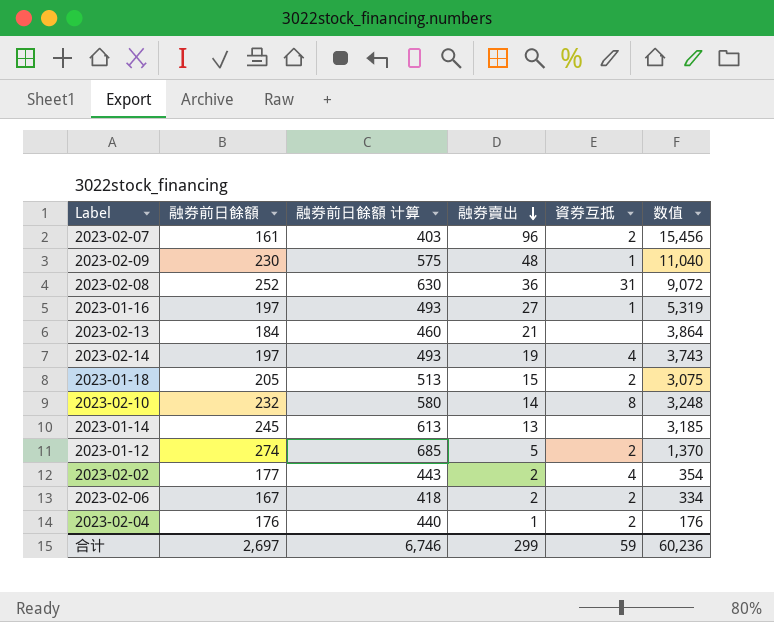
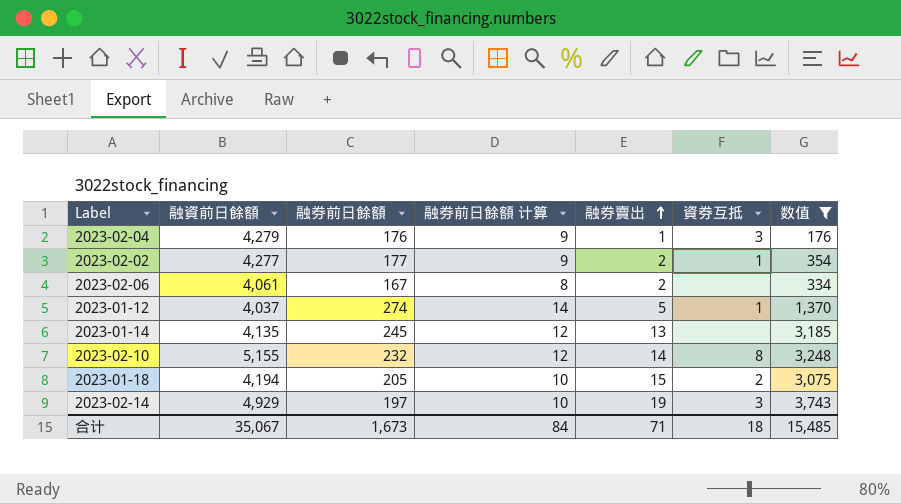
filter: none -> 数值 <= 3,743
row order: 融券賣出 descending -> 融券賣出 ascending
column 融資前日餘額 | position: none -> 2
column 融券前日餘額 计算 | formula: [融券前日餘額] * 2.5 -> [融券前日餘額] * 0.05
2023-02-04 | 資券互抵: 2 -> 3
2023-02-02 | 資券互抵: 4 -> 1
2023-02-06 | 資券互抵: 2 -> none
2023-01-12 | 資券互抵: 2 -> 1
2023-02-14 | 資券互抵: 4 -> 3
合计 | 融券前日餘額: 2,697 -> 1,673
合计 | 融券前日餘額 计算: 6,746 -> 84
合计 | 融券賣出: 299 -> 71
合计 | 資券互抵: 59 -> 18
合计 | 数值: 60,236 -> 15,485

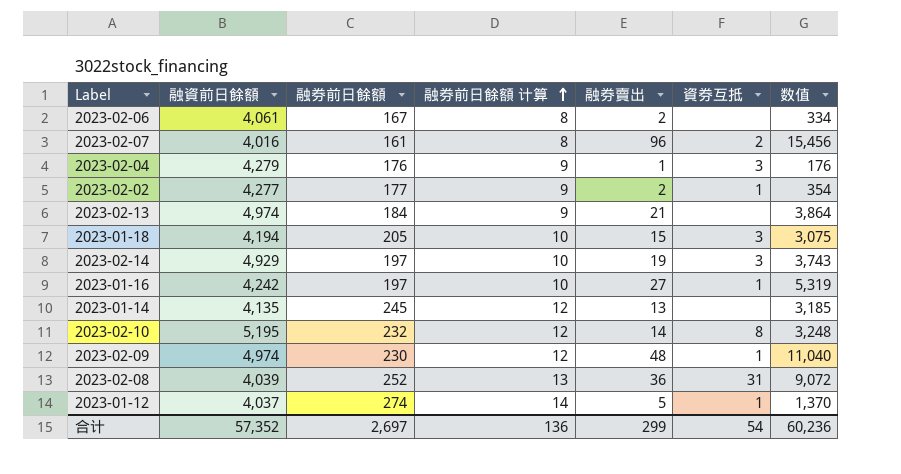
filter: 数值 <= 3,743 -> none
row order: 融券賣出 ascending -> 融券前日餘額 计算 ascending
2023-01-18 | 資券互抵: 2 -> 3
2023-02-10 | 融資前日餘額: 5,155 -> 5,195
合计 | 融資前日餘額: 35,067 -> 57,352
合计 | 融券前日餘額: 1,673 -> 2,697
合计 | 融券前日餘額 计算: 84 -> 136
合计 | 融券賣出: 71 -> 299
合计 | 資券互抵: 18 -> 54
合计 | 数值: 15,485 -> 60,236

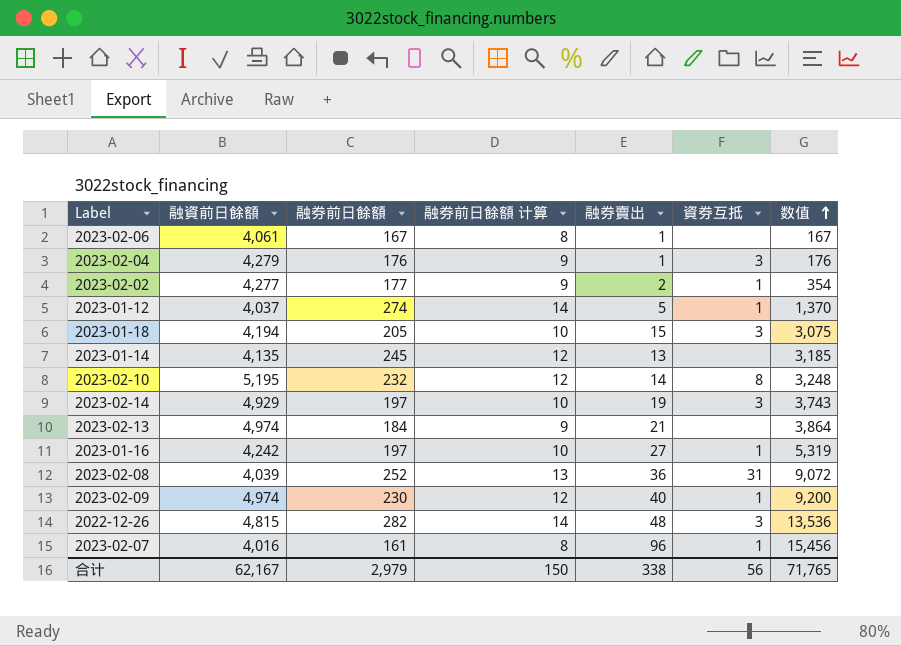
row order: 融券前日餘額 计算 ascending -> 数值 ascending
2023-02-06 | 融券賣出: 2 -> 1
2023-02-06 | 数值: 334 -> 167
2023-02-09 | 融券賣出: 48 -> 40
2023-02-09 | 数值: 11,040 -> 9,200
row 2022-12-26: none -> 4,815 | 282 | 14 | 48 | 3 | 13,536
2023-02-07 | 資券互抵: 2 -> 1
合计 | 融資前日餘額: 57,352 -> 62,167
合计 | 融券前日餘額: 2,697 -> 2,979
合计 | 融券前日餘額 计算: 136 -> 150
合计 | 融券賣出: 299 -> 338
合计 | 資券互抵: 54 -> 56
合计 | 数值: 60,236 -> 71,765

